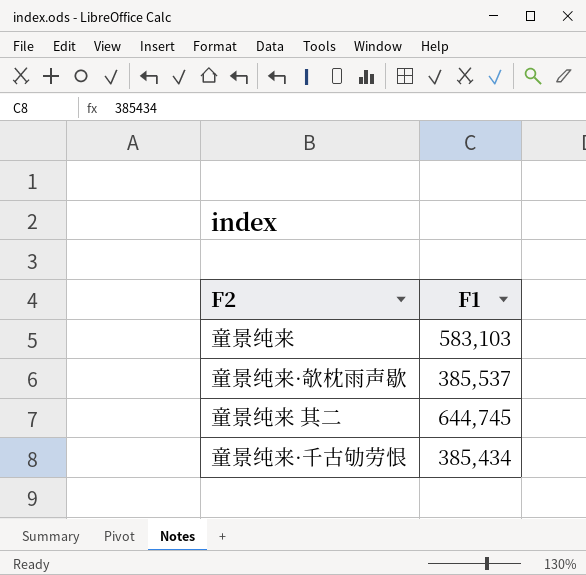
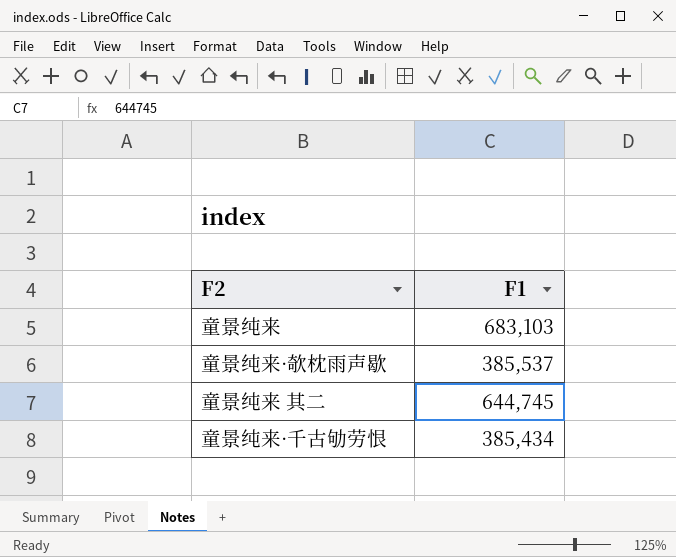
童景纯来 | F1: 583,103 -> 683,103

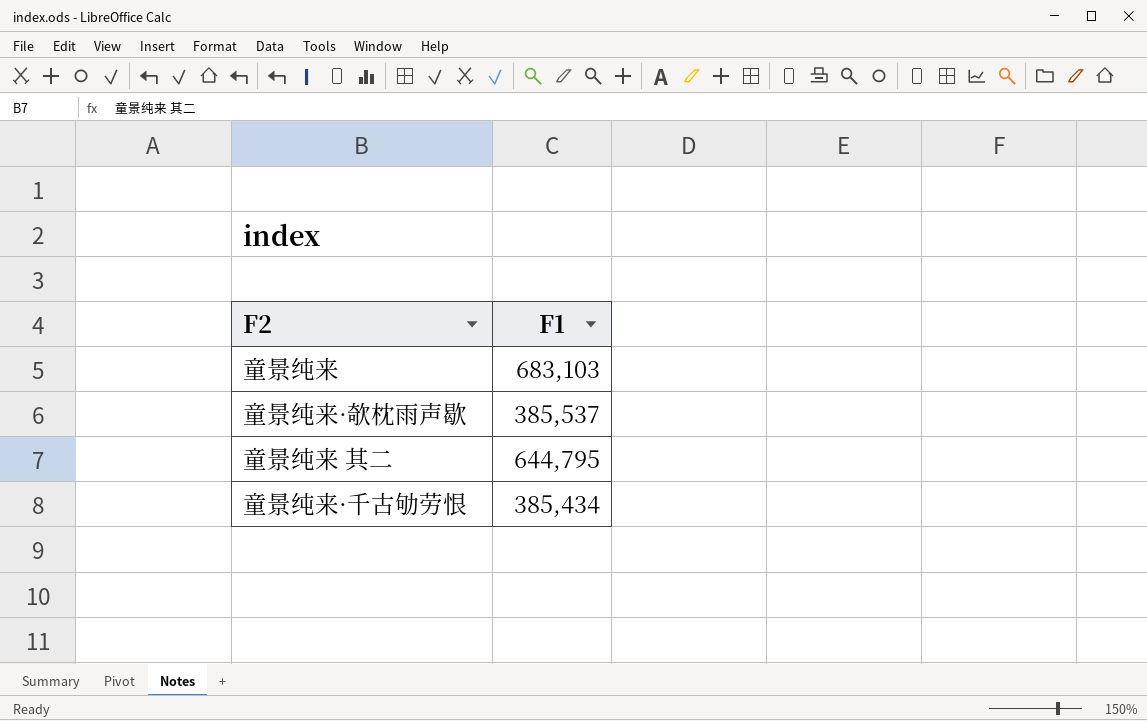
童景纯来 其二 | F1: 644,745 -> 644,795

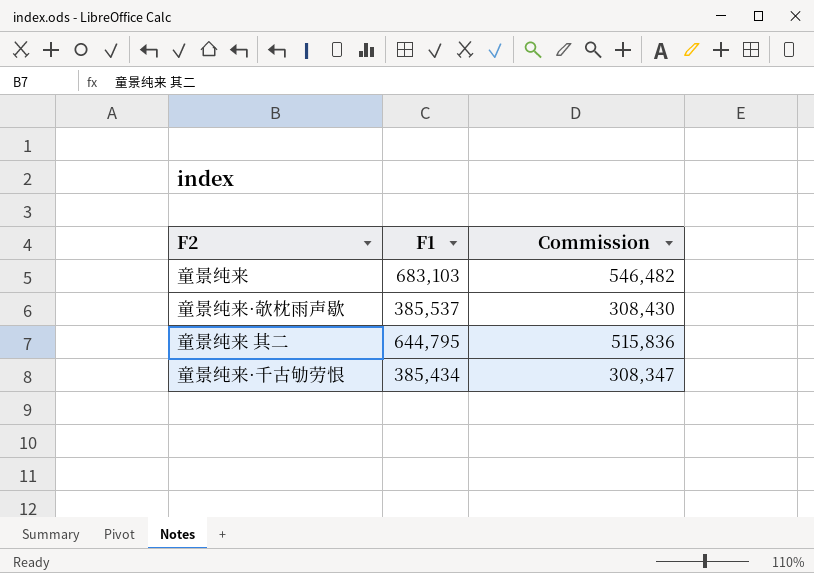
column Commission | formula: none -> [F1] * 0.8

